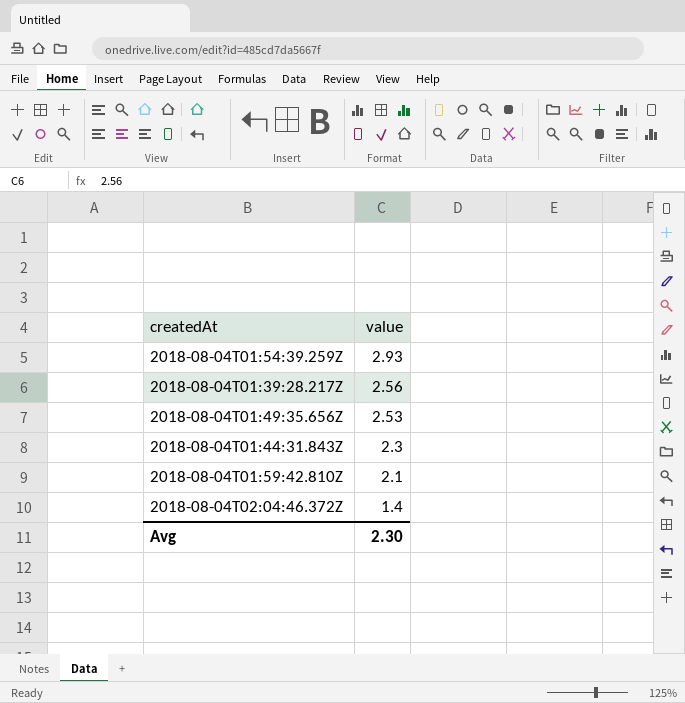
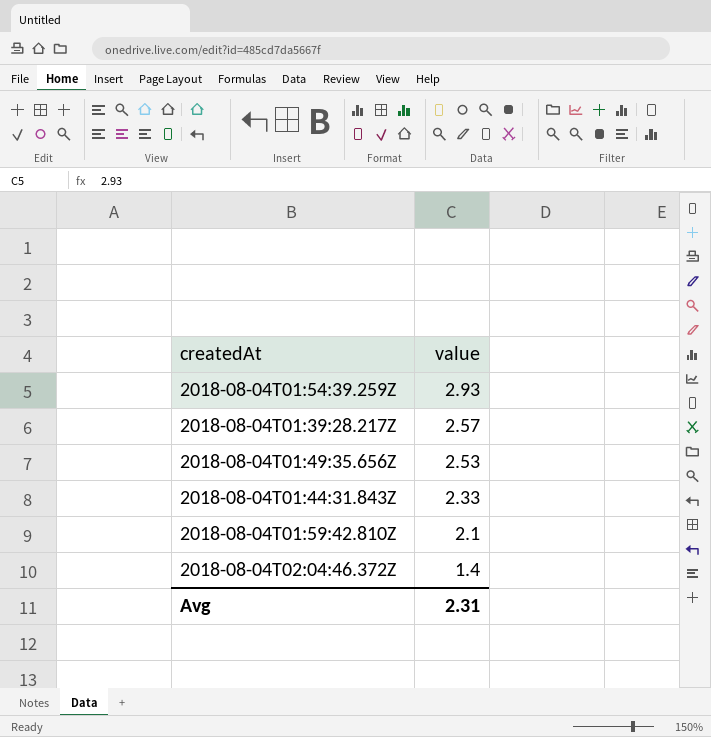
2018-08-04T01:39:28.217Z | value: 2.56 -> 2.57
2018-08-04T01:44:31.843Z | value: 2.3 -> 2.33
Avg | value: 2.30 -> 2.31

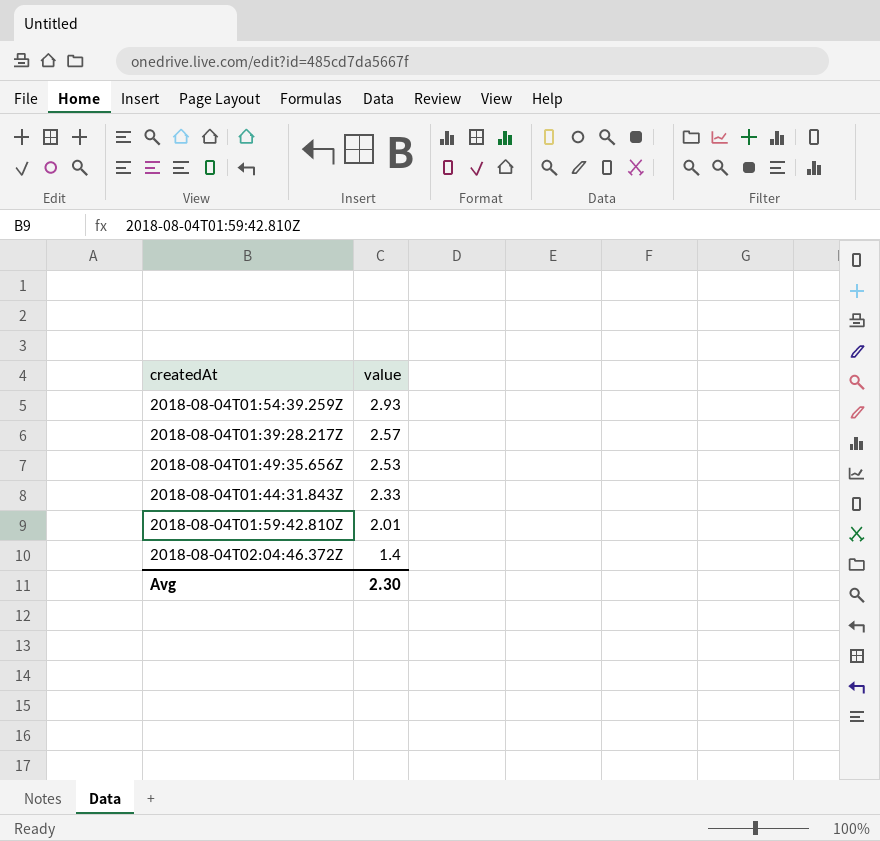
2018-08-04T01:59:42.810Z | value: 2.1 -> 2.01
Avg | value: 2.31 -> 2.30

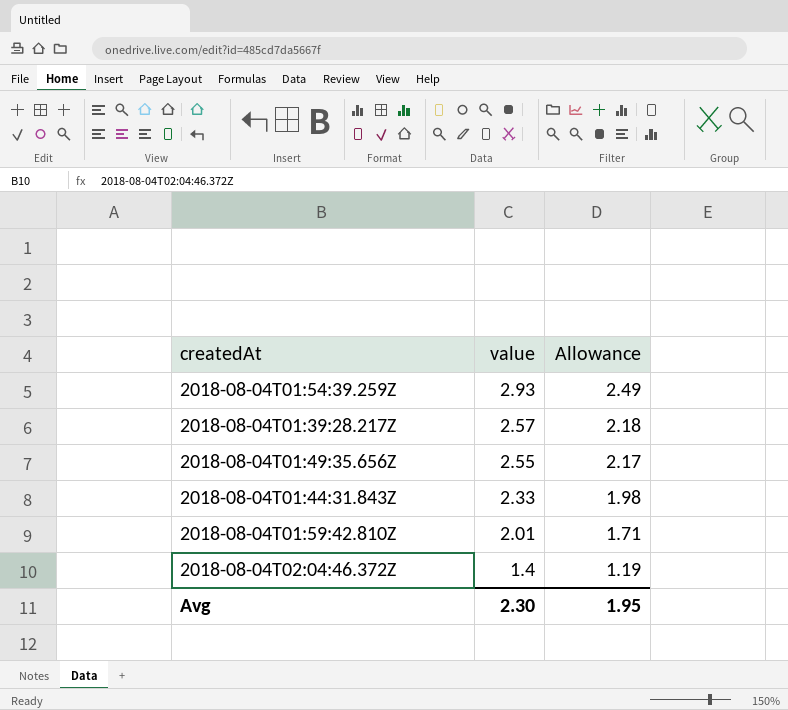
column Allowance | formula: none -> [value] * 0.85
2018-08-04T01:49:35.656Z | value: 2.53 -> 2.55

